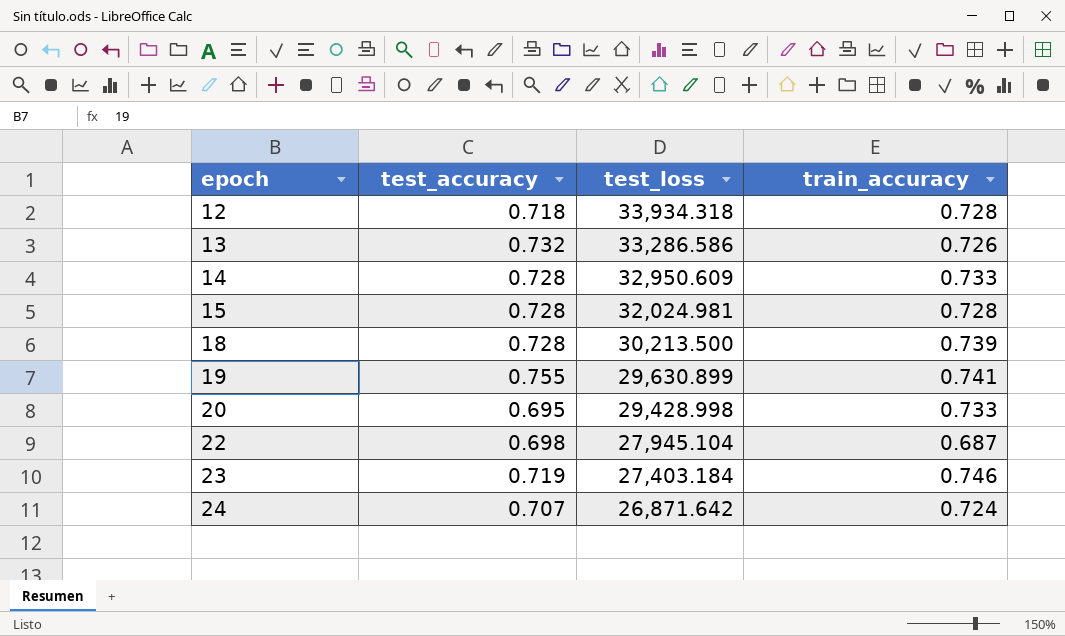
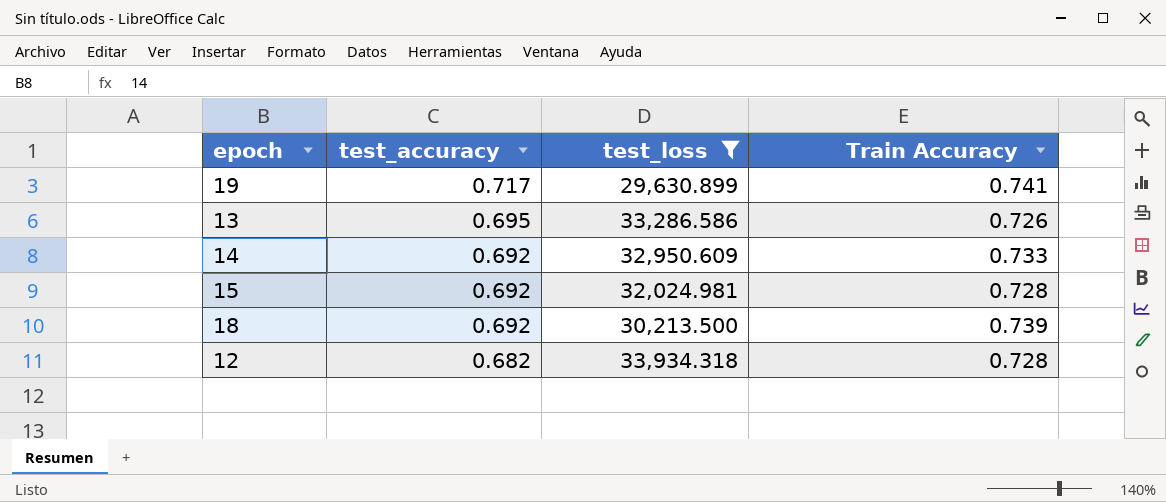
filter: none -> test_loss >= 29,630.899
row order: epoch ascending -> test_accuracy descending
column name: train_accuracy -> Train Accuracy
19 | test_accuracy: 0.755 -> 0.717
13 | test_accuracy: 0.732 -> 0.695
14 | test_accuracy: 0.728 -> 0.692
15 | test_accuracy: 0.728 -> 0.692
18 | test_accuracy: 0.728 -> 0.692
12 | test_accuracy: 0.718 -> 0.682

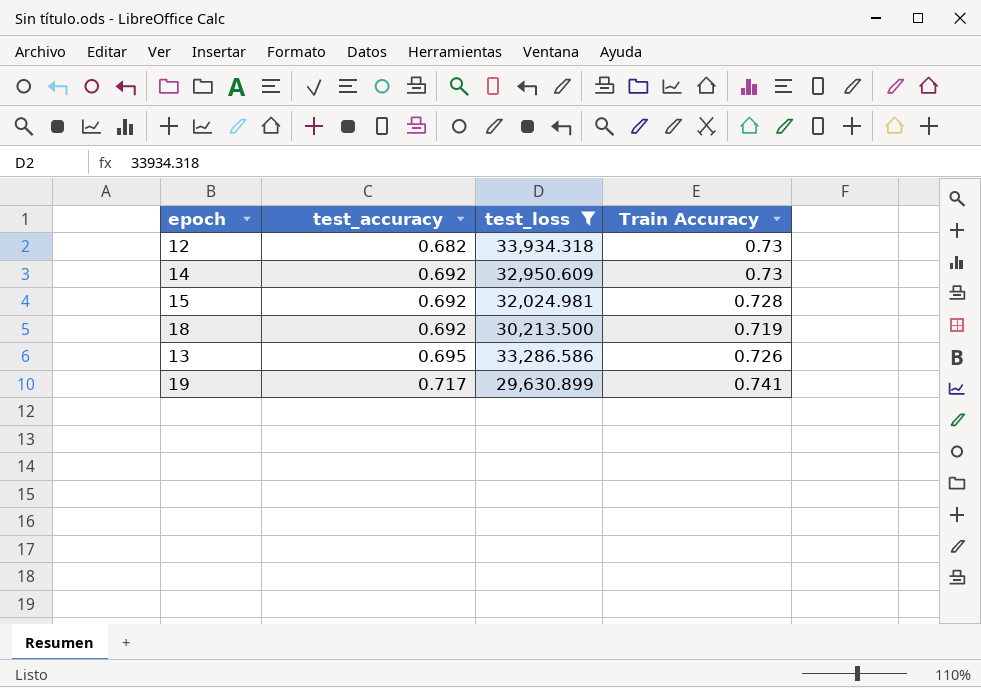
row order: test_accuracy descending -> test_accuracy ascending
12 | Train Accuracy: 0.728 -> 0.73
14 | Train Accuracy: 0.733 -> 0.73
18 | Train Accuracy: 0.739 -> 0.719

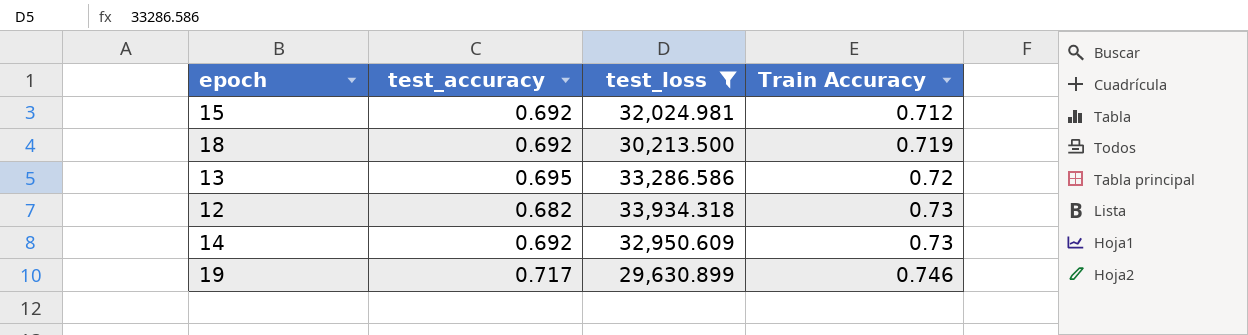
row order: test_accuracy ascending -> Train Accuracy ascending
15 | Train Accuracy: 0.728 -> 0.712
13 | Train Accuracy: 0.726 -> 0.72
19 | Train Accuracy: 0.741 -> 0.746

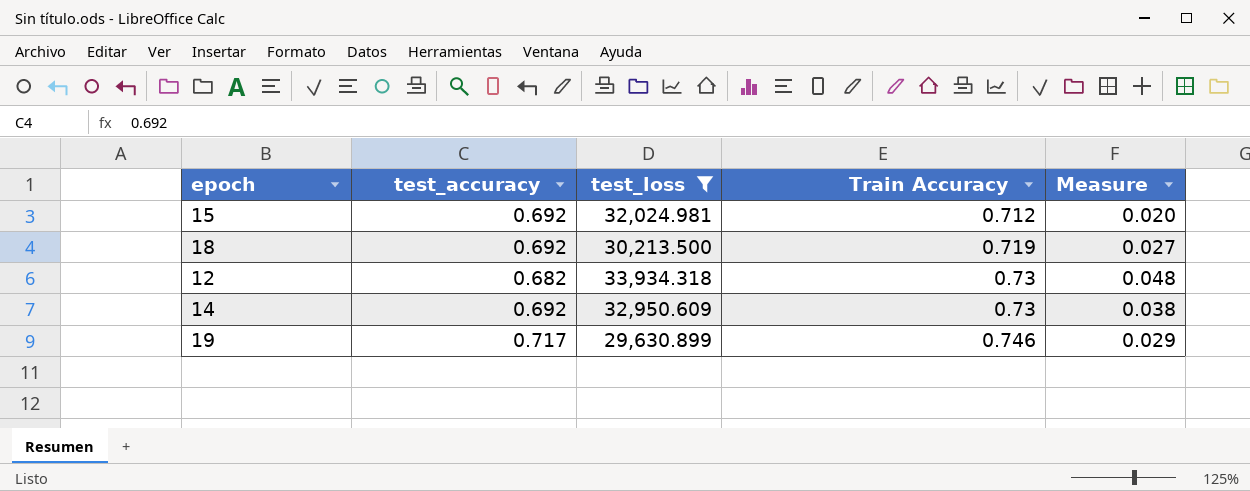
column Measure | formula: none -> [Train Accuracy] - [test_accuracy]
row 13: 0.695 | 33,286.586 | 0.72 -> none

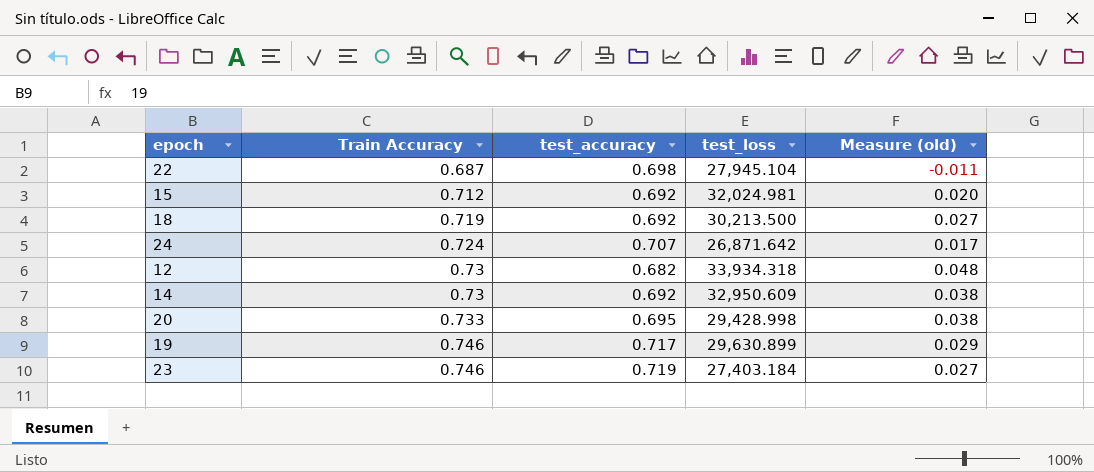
filter: test_loss >= 29,630.899 -> none
column Train Accuracy | position: 4 -> 2
column name: Measure -> Measure (old)

